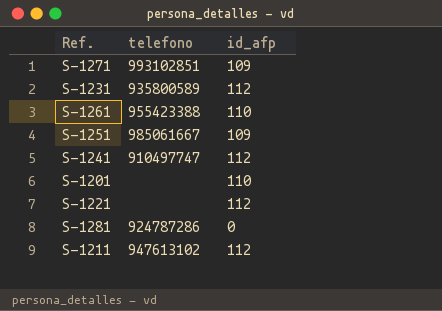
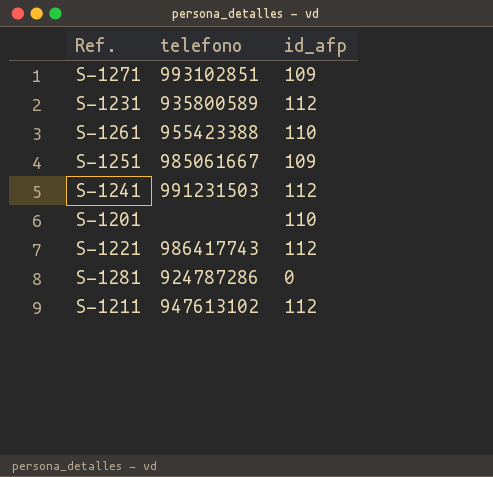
S-1241 | telefono: 910497747 -> 991231503
S-1221 | telefono: none -> 986417743

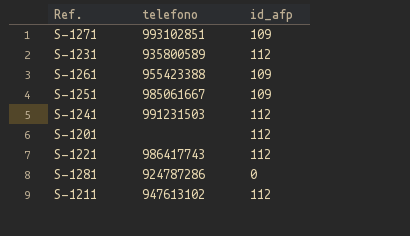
S-1261 | id_afp: 110 -> 109
S-1201 | id_afp: 110 -> 112

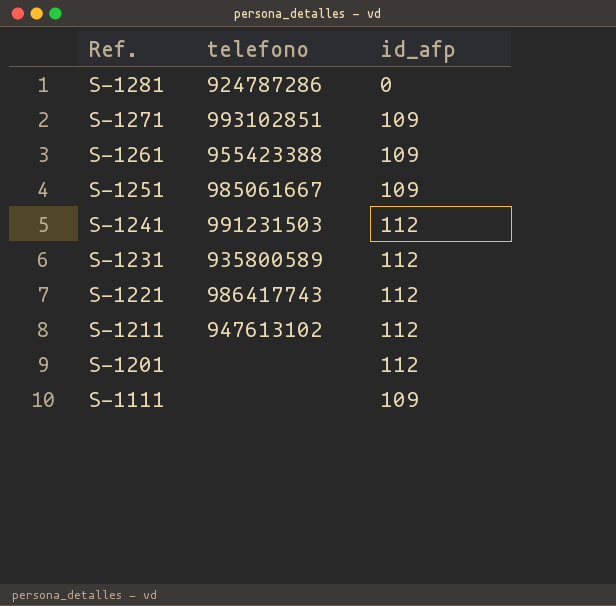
row order: none -> Ref. descending
row S-1111: none -> none | 109

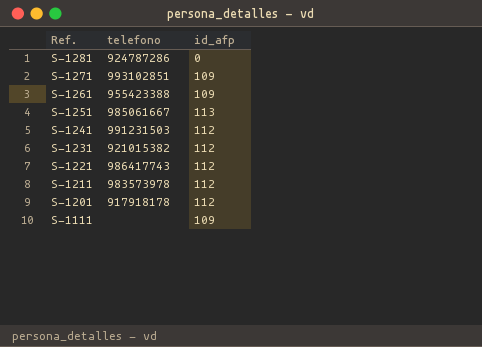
S-1251 | id_afp: 109 -> 113
S-1231 | telefono: 935800589 -> 921015382
S-1211 | telefono: 947613102 -> 983573978
S-1201 | telefono: none -> 917918178

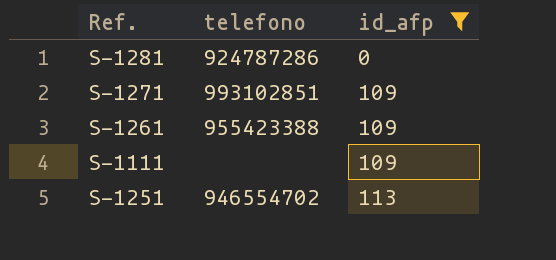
filter: none -> id_afp != 112
row order: Ref. descending -> id_afp ascending
S-1251 | telefono: 985061667 -> 946554702

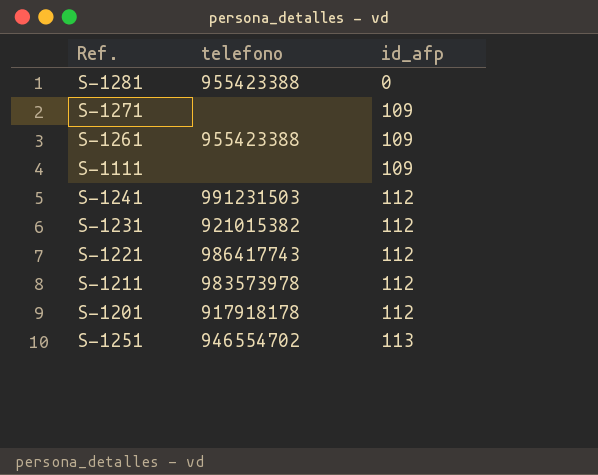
filter: id_afp != 112 -> none
S-1281 | telefono: 924787286 -> 955423388
S-1271 | telefono: 993102851 -> none

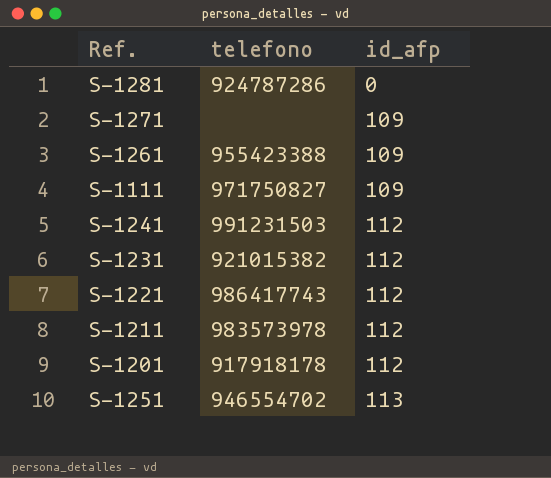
S-1281 | telefono: 955423388 -> 924787286
S-1111 | telefono: none -> 971750827

